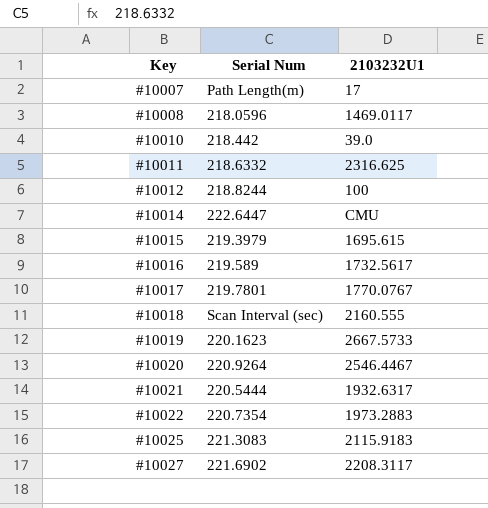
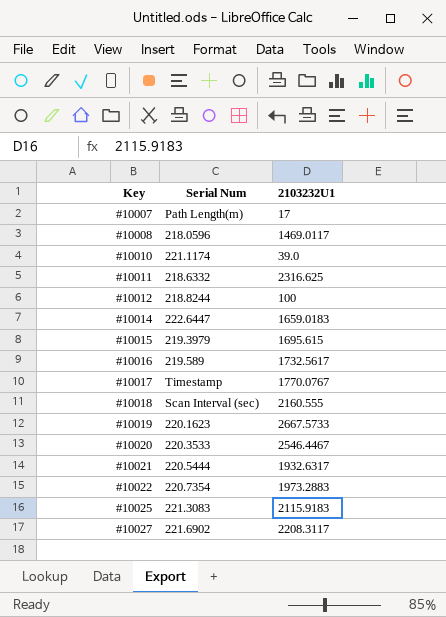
#10010 | Serial Num: 218.442 -> 221.1174
#10014 | 2103232U1: CMU -> 1659.0183
#10017 | Serial Num: 219.7801 -> Timestamp
#10020 | Serial Num: 220.9264 -> 220.3533

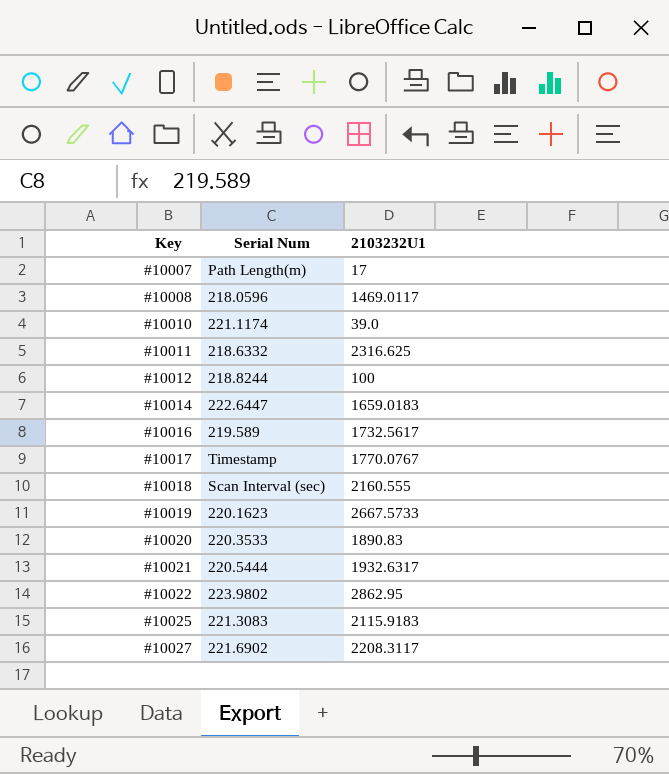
row #10015: 219.3979 | 1695.615 -> none
#10020 | 2103232U1: 2546.4467 -> 1890.83
#10022 | Serial Num: 220.7354 -> 223.9802
#10022 | 2103232U1: 1973.2883 -> 2862.95

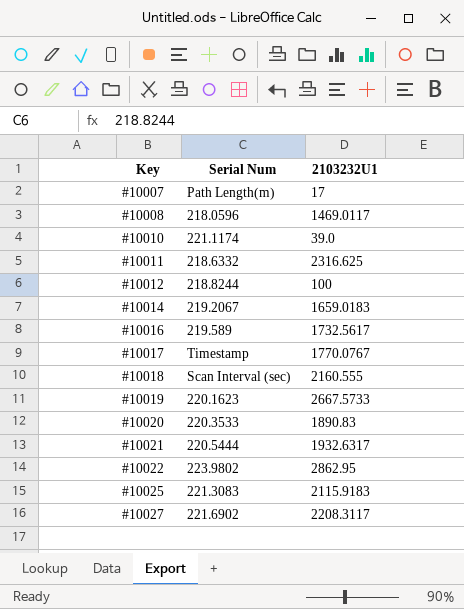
#10014 | Serial Num: 222.6447 -> 219.2067

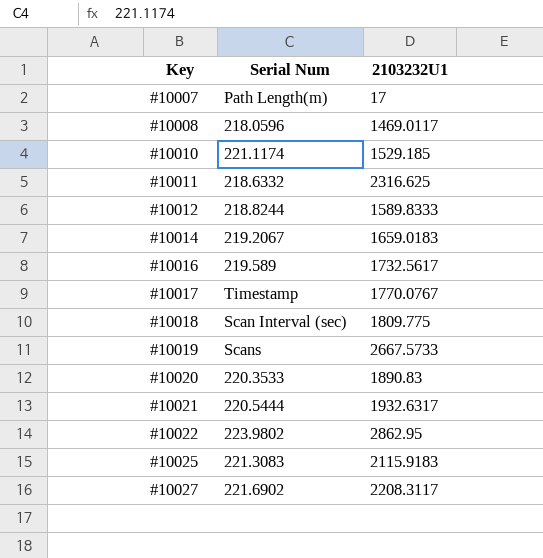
#10010 | 2103232U1: 39.0 -> 1529.185
#10012 | 2103232U1: 100 -> 1589.8333
#10018 | 2103232U1: 2160.555 -> 1809.775
#10019 | Serial Num: 220.1623 -> Scans

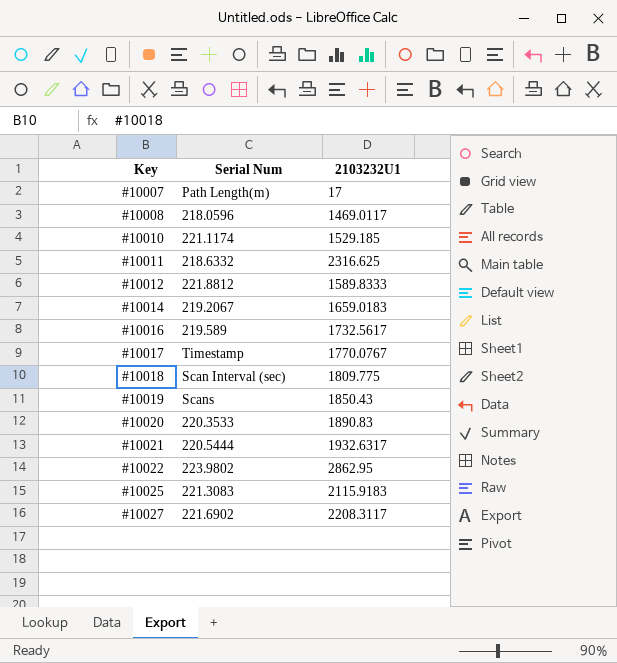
#10012 | Serial Num: 218.8244 -> 221.8812
#10019 | 2103232U1: 2667.5733 -> 1850.43

